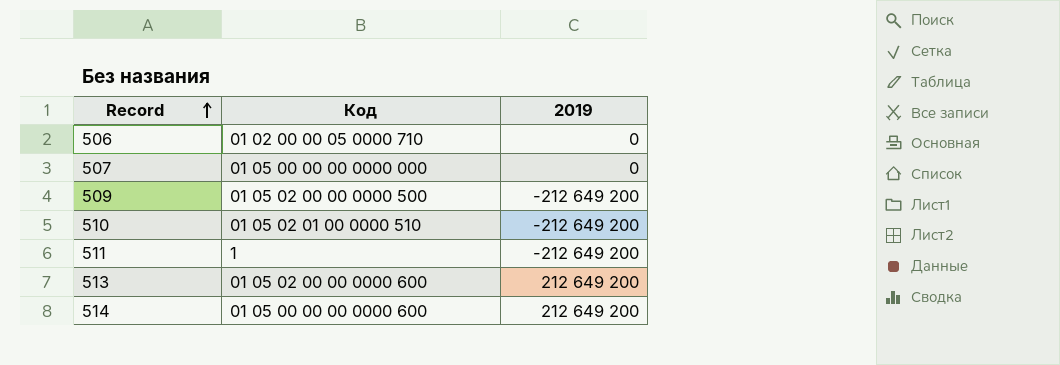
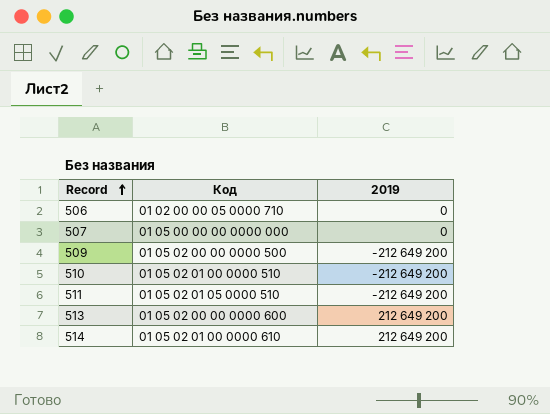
511 | Код: 1 -> 01 05 02 01 05 0000 510
514 | Код: 01 05 00 00 00 0000 600 -> 01 05 02 01 00 0000 610

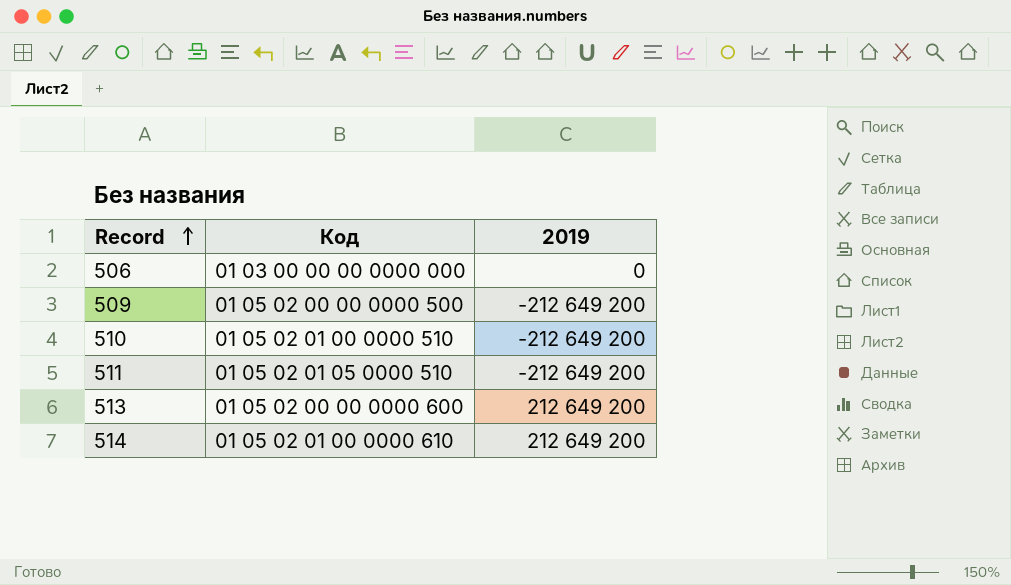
row 507: 01 05 00 00 00 0000 000 | 0 -> none
506 | Код: 01 02 00 00 05 0000 710 -> 01 03 00 00 00 0000 000

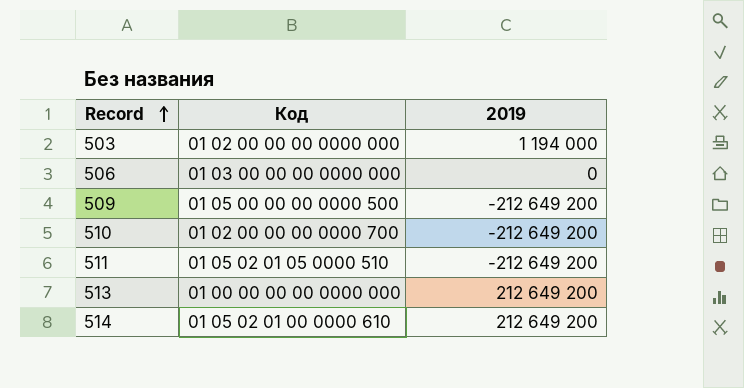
row 503: none -> 01 02 00 00 00 0000 000 | 1 194 000
509 | Код: 01 05 02 00 00 0000 500 -> 01 05 00 00 00 0000 500
510 | Код: 01 05 02 01 00 0000 510 -> 01 02 00 00 00 0000 700
513 | Код: 01 05 02 00 00 0000 600 -> 01 00 00 00 00 0000 000

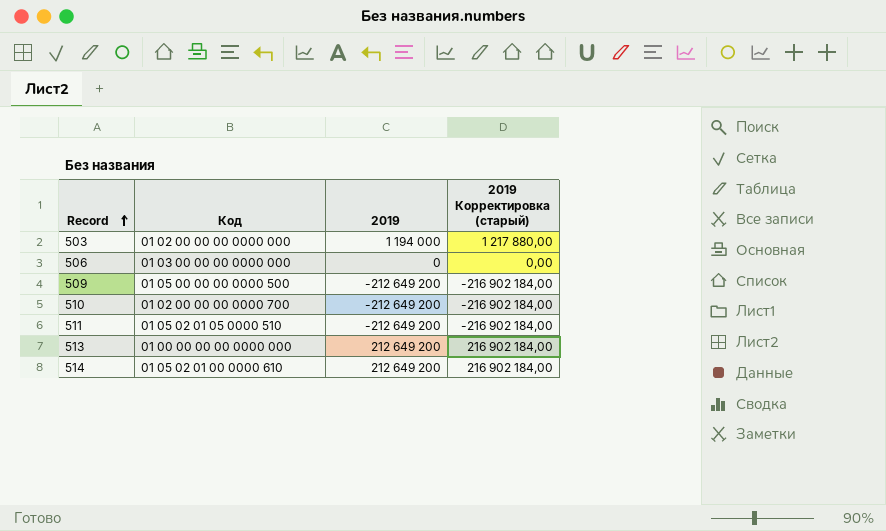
column 2019 Корректировка (старый) | formula: none -> [2019] * 1,02

